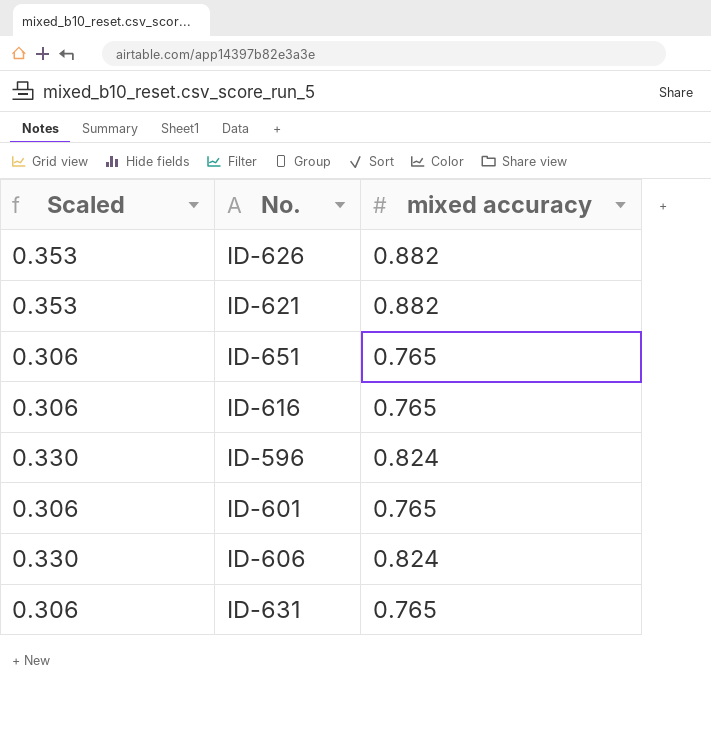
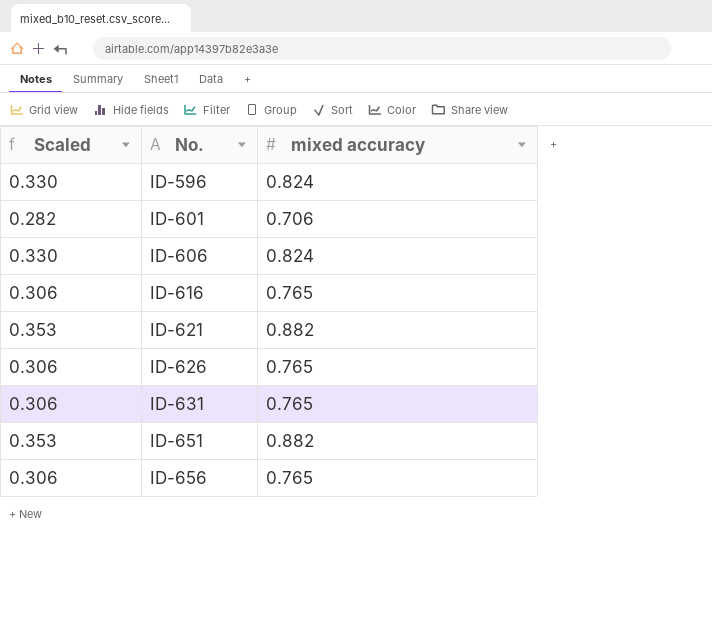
row order: none -> No. ascending
ID-601 | Scaled: 0.306 -> 0.282
ID-601 | mixed accuracy: 0.765 -> 0.706
ID-626 | Scaled: 0.353 -> 0.306
ID-626 | mixed accuracy: 0.882 -> 0.765
ID-651 | Scaled: 0.306 -> 0.353
ID-651 | mixed accuracy: 0.765 -> 0.882
row ID-656: none -> 0.306 | 0.765

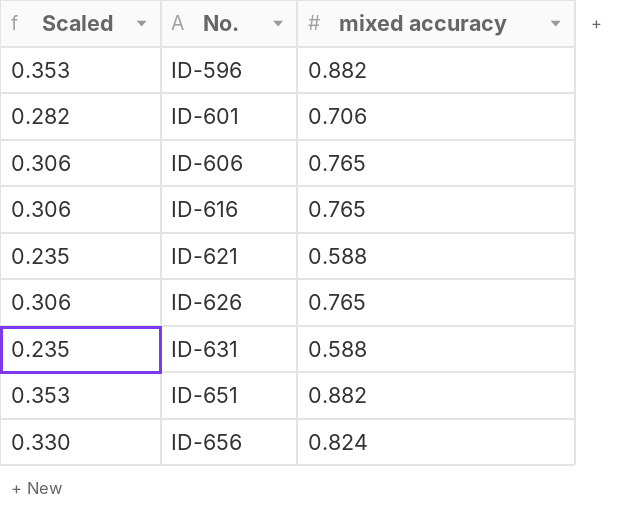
ID-596 | Scaled: 0.330 -> 0.353
ID-596 | mixed accuracy: 0.824 -> 0.882
ID-606 | Scaled: 0.330 -> 0.306
ID-606 | mixed accuracy: 0.824 -> 0.765
ID-621 | Scaled: 0.353 -> 0.235
ID-621 | mixed accuracy: 0.882 -> 0.588
ID-631 | Scaled: 0.306 -> 0.235
ID-631 | mixed accuracy: 0.765 -> 0.588
ID-656 | Scaled: 0.306 -> 0.330
ID-656 | mixed accuracy: 0.765 -> 0.824

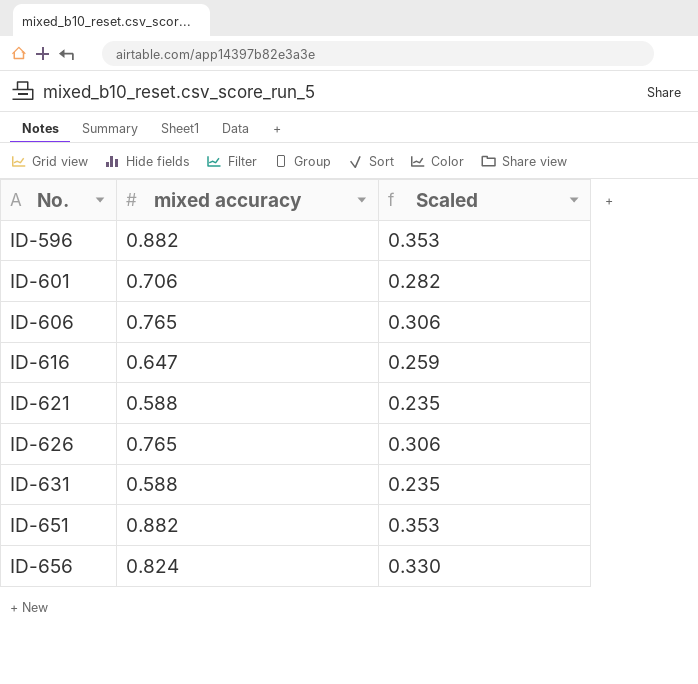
column Scaled | position: 1 -> 3
ID-616 | mixed accuracy: 0.765 -> 0.647
ID-616 | Scaled: 0.306 -> 0.259

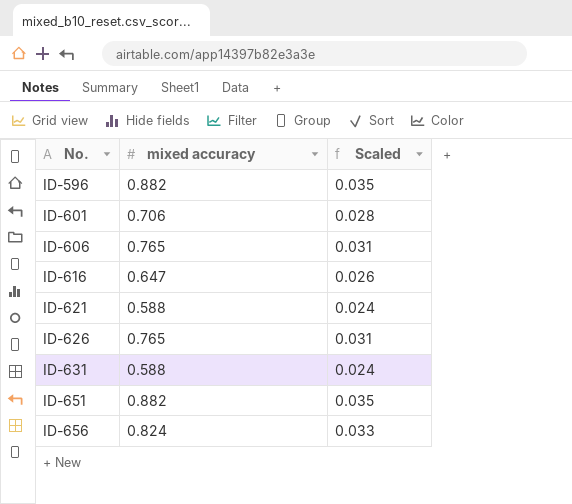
column Scaled | formula: [mixed accuracy] * 0.4 -> [mixed accuracy] * 0.04

